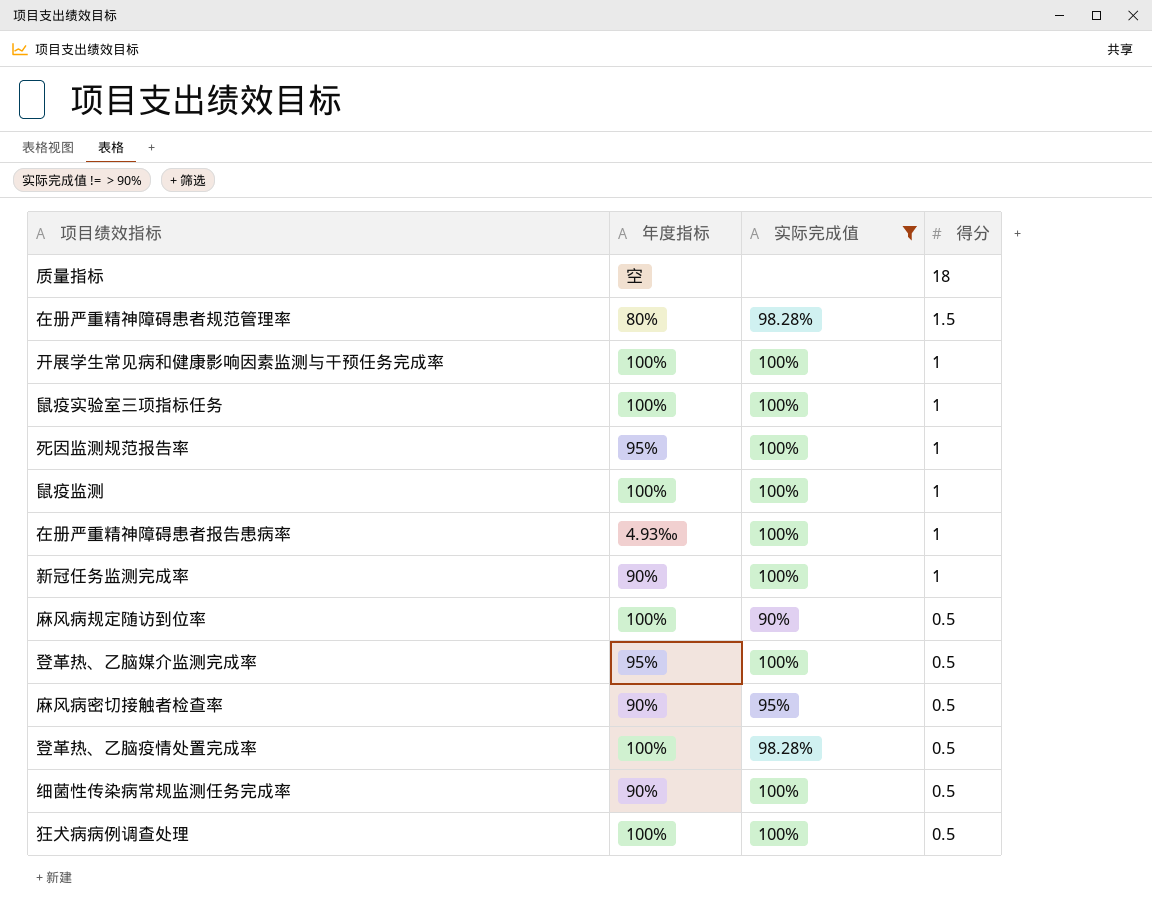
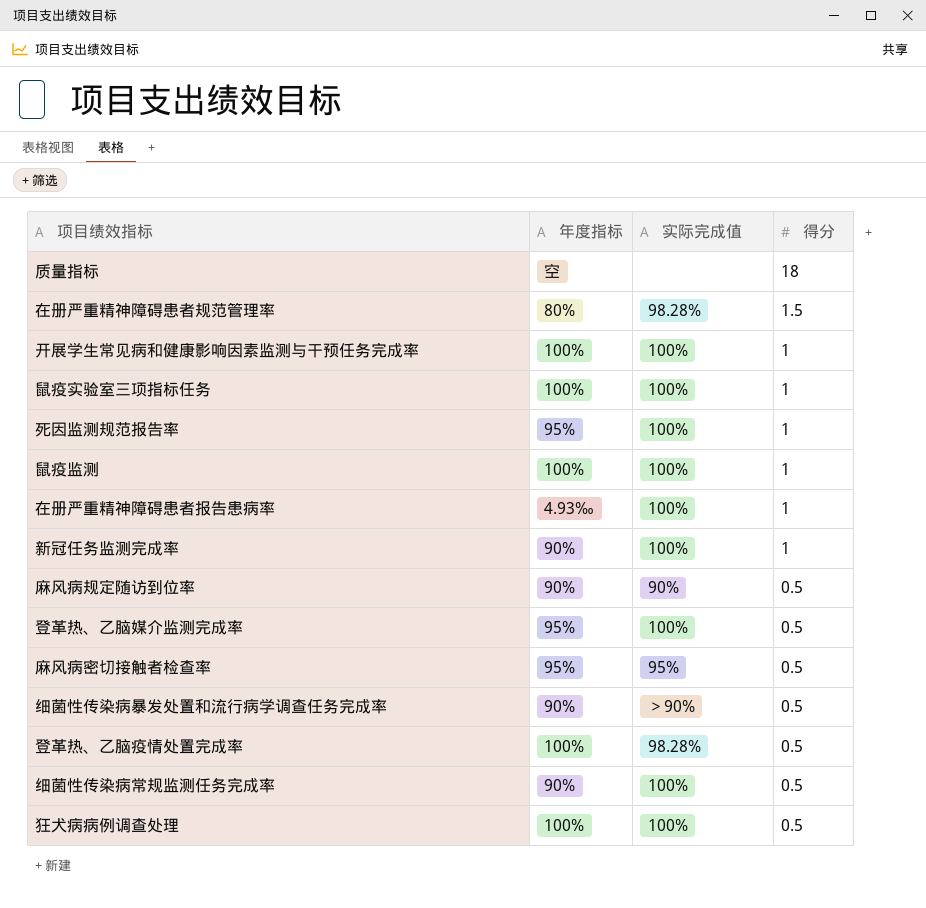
filter: 实际完成值 != ＞90% -> none
麻风病规定随访到位率 | 年度指标: 100% -> 90%
麻风病密切接触者检查率 | 年度指标: 90% -> 95%

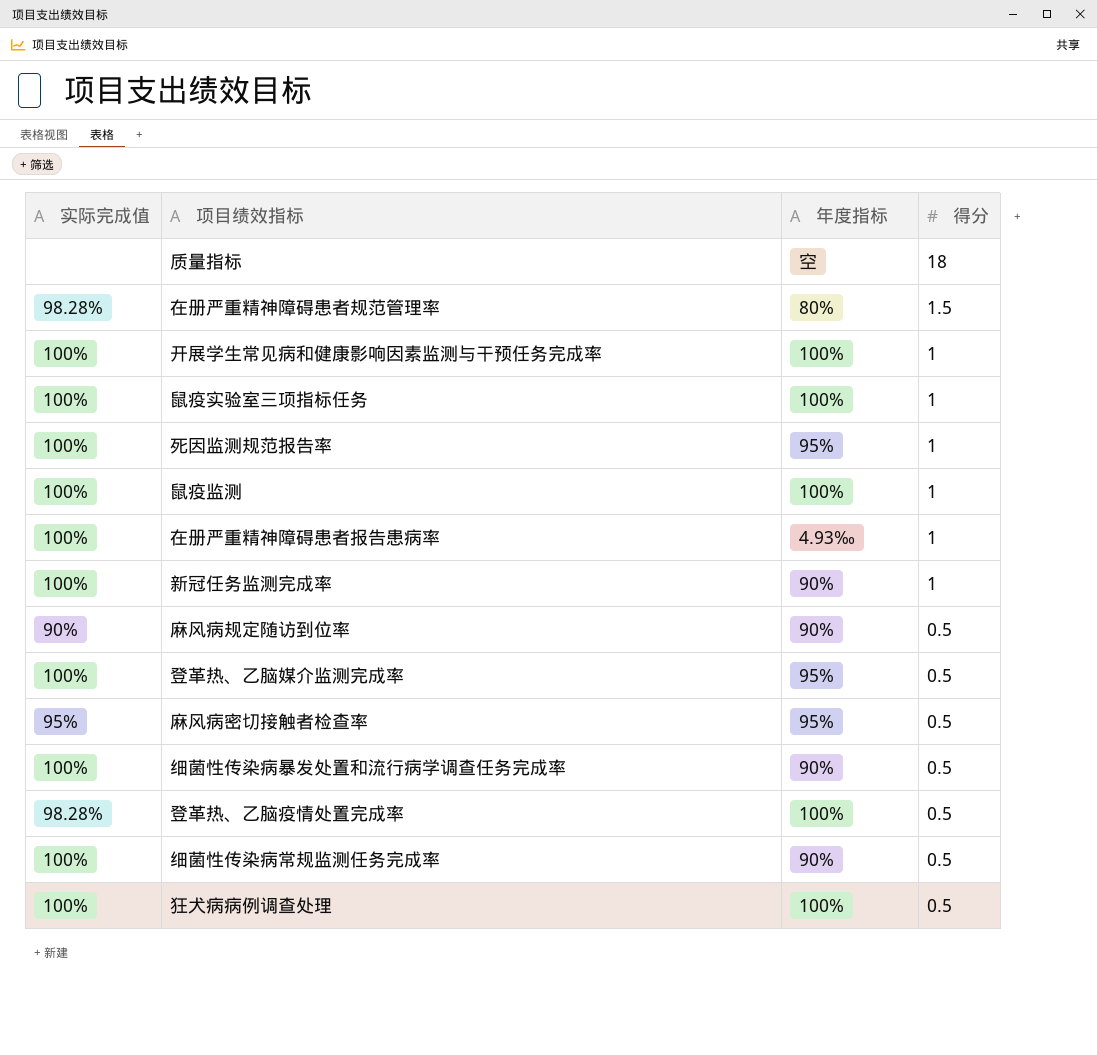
column 实际完成值 | position: 3 -> 1
细菌性传染病暴发处置和流行病学调查任务完成率 | 实际完成值: ＞90% -> 100%

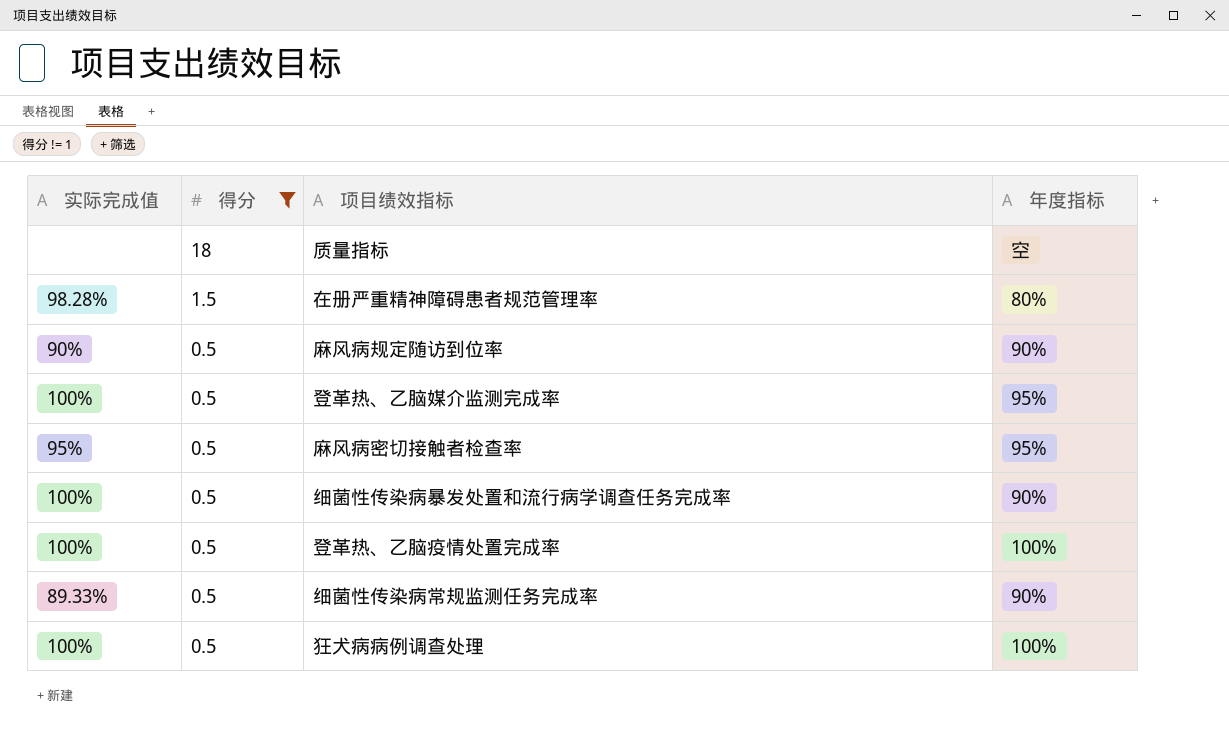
filter: none -> 得分 != 1
column 得分 | position: 4 -> 2
登革热、乙脑疫情处置完成率 | 实际完成值: 98.28% -> 100%
细菌性传染病常规监测任务完成率 | 实际完成值: 100% -> 89.33%

